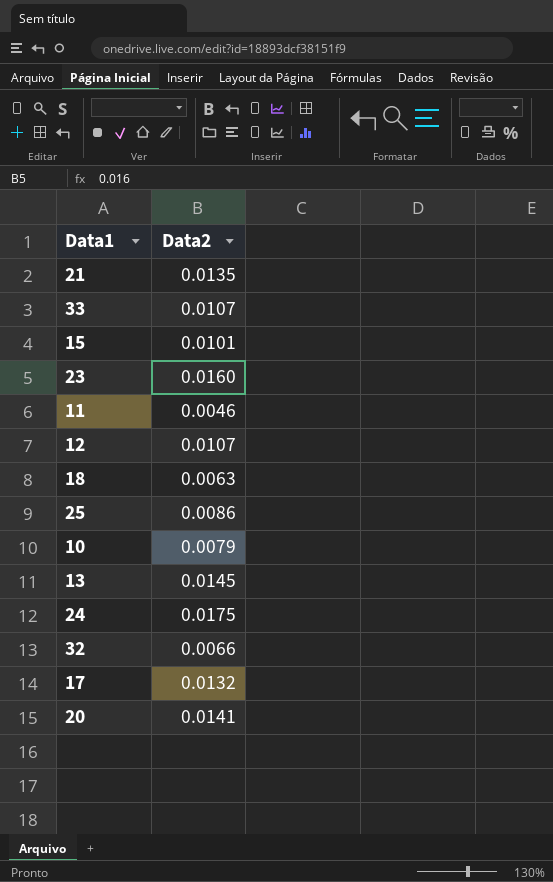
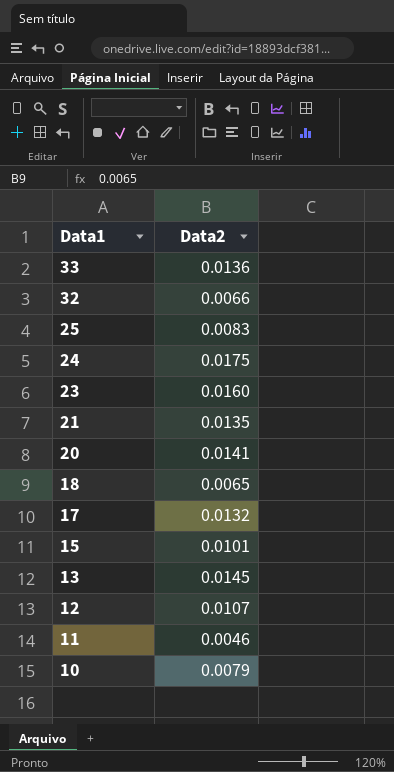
row order: none -> Data1 descending
33 | Data2: 0.0107 -> 0.0136
25 | Data2: 0.0086 -> 0.0083
18 | Data2: 0.0063 -> 0.0065

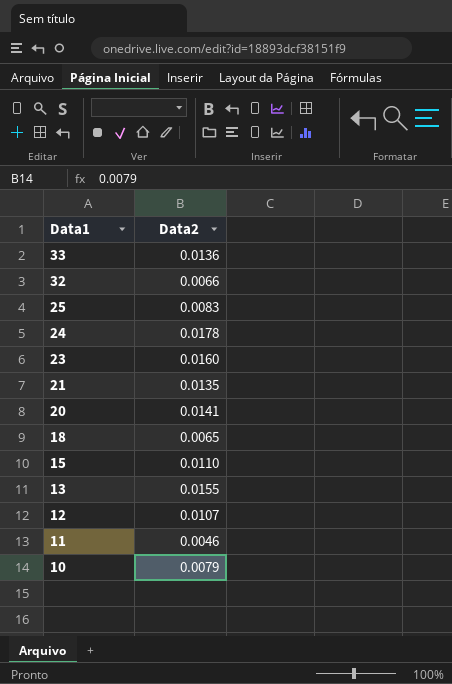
row 17: 0.0132 -> none
24 | Data2: 0.0175 -> 0.0178
15 | Data2: 0.0101 -> 0.0110
13 | Data2: 0.0145 -> 0.0155

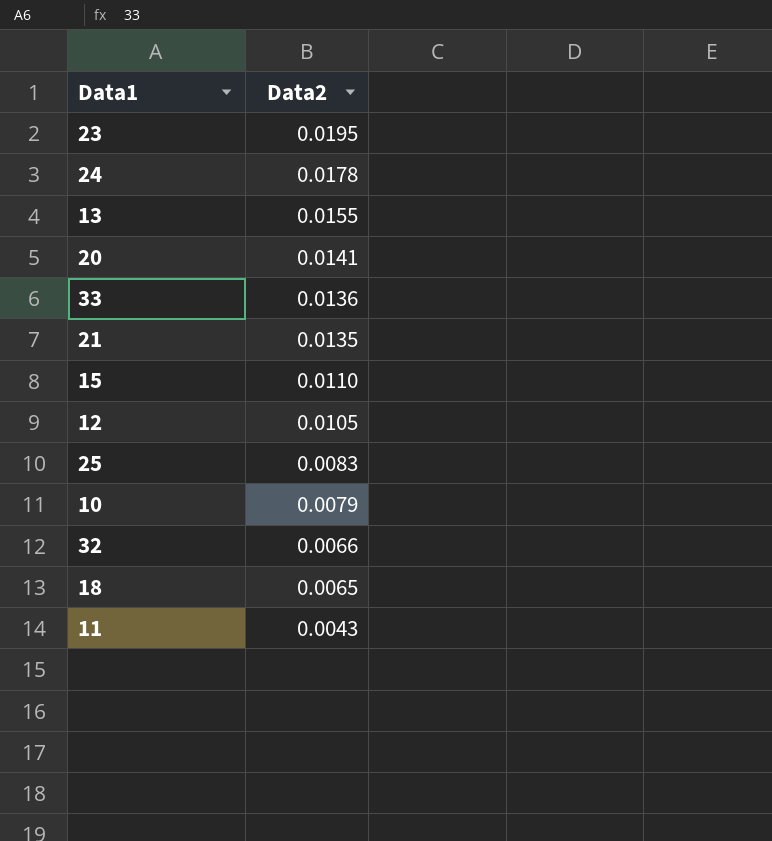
row order: Data1 descending -> Data2 descending
23 | Data2: 0.0160 -> 0.0195
12 | Data2: 0.0107 -> 0.0105
11 | Data2: 0.0046 -> 0.0043

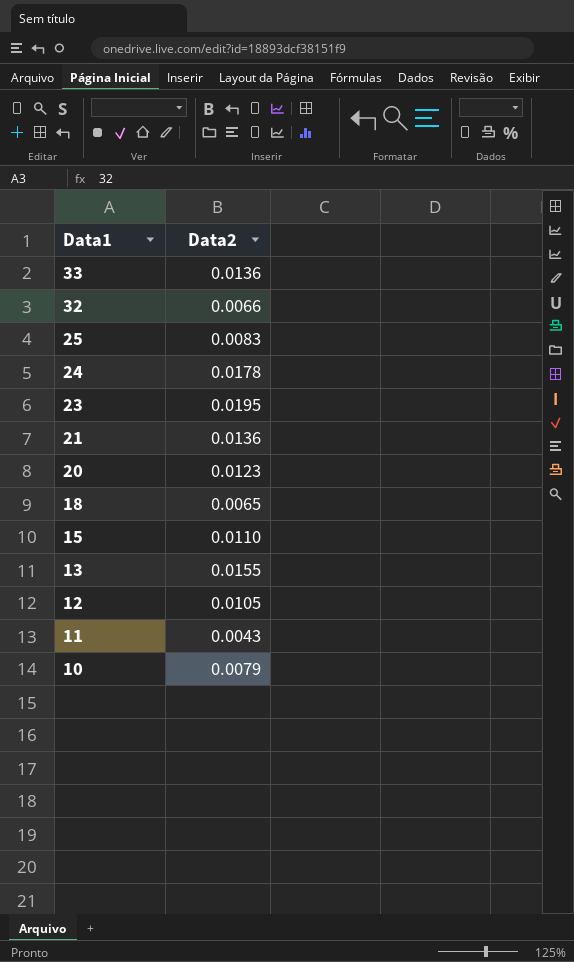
row order: Data2 descending -> Data1 descending
21 | Data2: 0.0135 -> 0.0136
20 | Data2: 0.0141 -> 0.0123

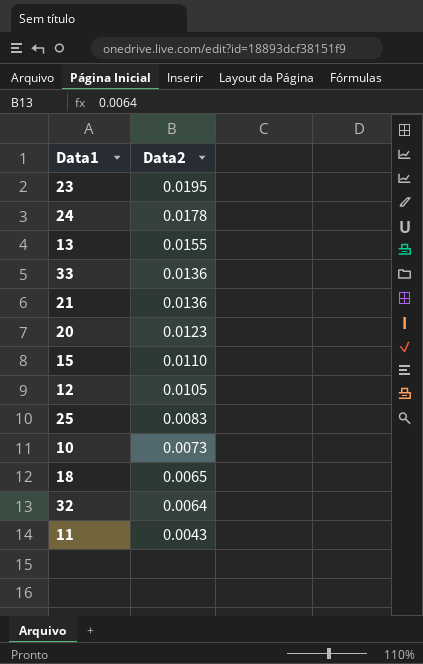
row order: Data1 descending -> Data2 descending
10 | Data2: 0.0079 -> 0.0073
32 | Data2: 0.0066 -> 0.0064

